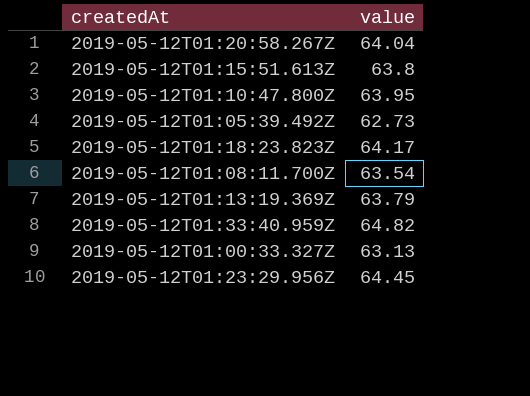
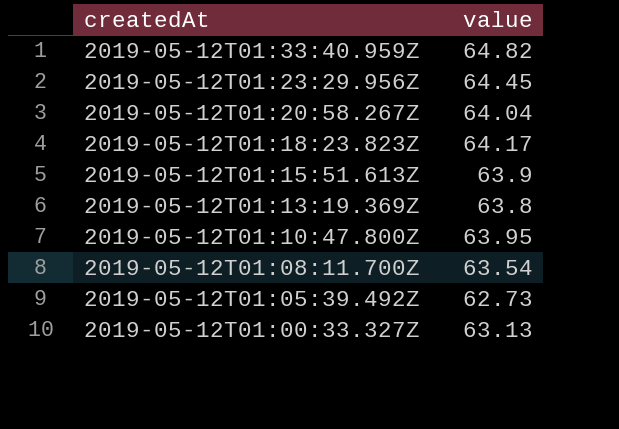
row order: none -> createdAt descending
2019-05-12T01:15:51.613Z | value: 63.8 -> 63.9
2019-05-12T01:13:19.369Z | value: 63.79 -> 63.8

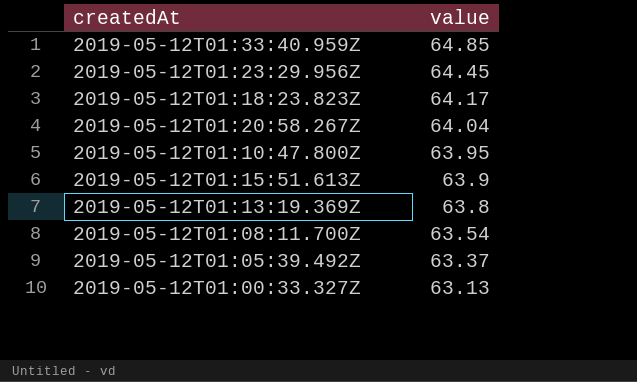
row order: createdAt descending -> value descending
2019-05-12T01:33:40.959Z | value: 64.82 -> 64.85
2019-05-12T01:05:39.492Z | value: 62.73 -> 63.37

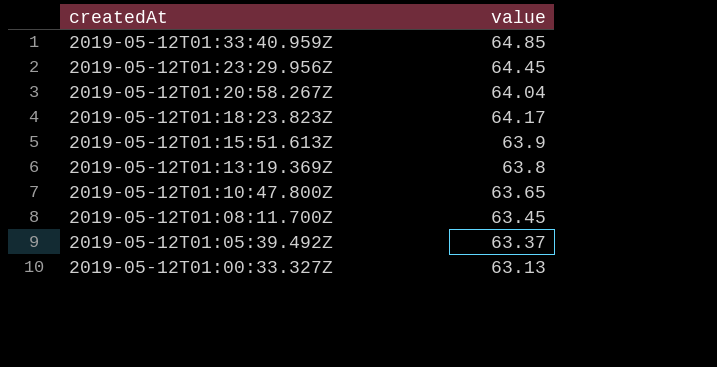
row order: value descending -> createdAt descending
2019-05-12T01:10:47.800Z | value: 63.95 -> 63.65
2019-05-12T01:08:11.700Z | value: 63.54 -> 63.45

